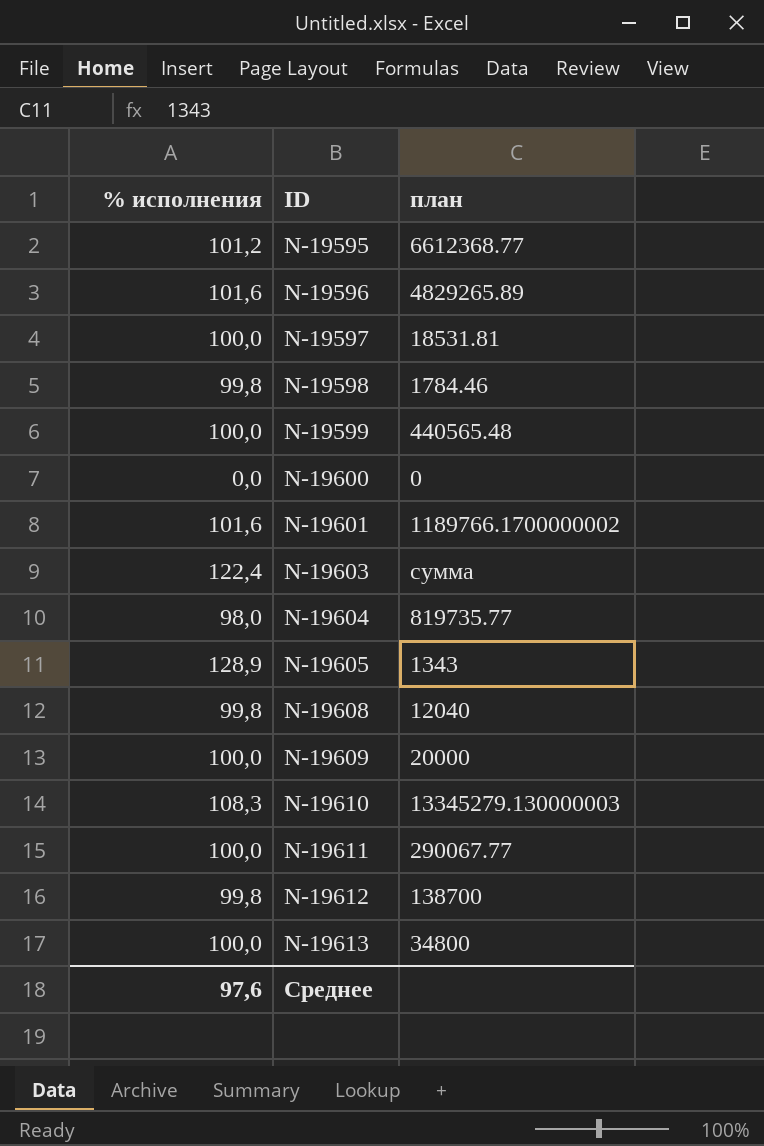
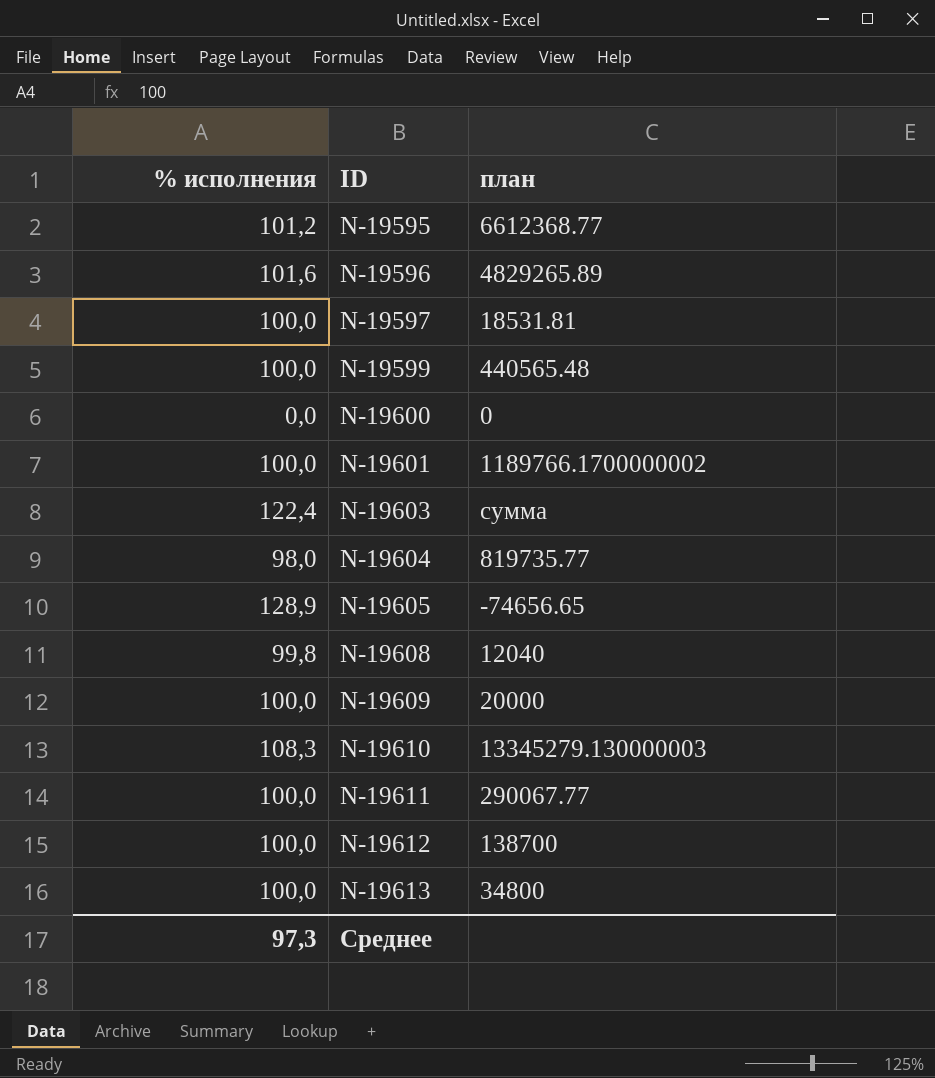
row N-19598: 99,8 | 1784.46 -> none
N-19601 | % исполнения: 101,6 -> 100,0
N-19605 | план: 1343 -> -74656.65
N-19612 | % исполнения: 99,8 -> 100,0
Среднее | % исполнения: 97,6 -> 97,3

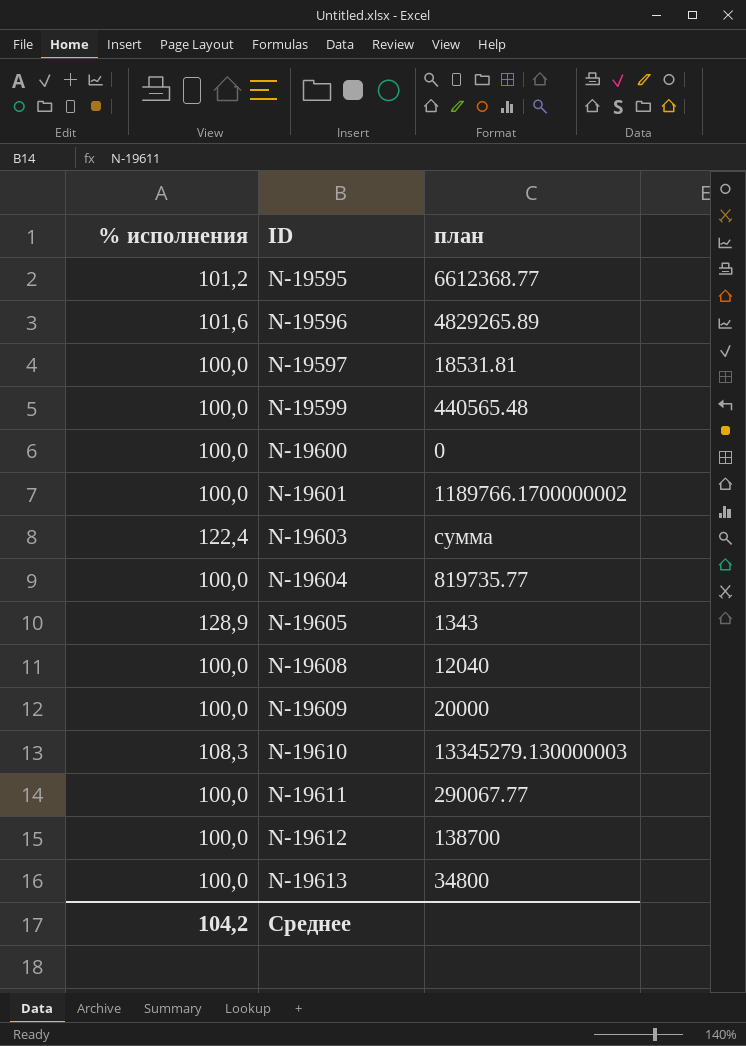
N-19600 | % исполнения: 0,0 -> 100,0
N-19604 | % исполнения: 98,0 -> 100,0
N-19605 | план: -74656.65 -> 1343
N-19608 | % исполнения: 99,8 -> 100,0
Среднее | % исполнения: 97,3 -> 104,2

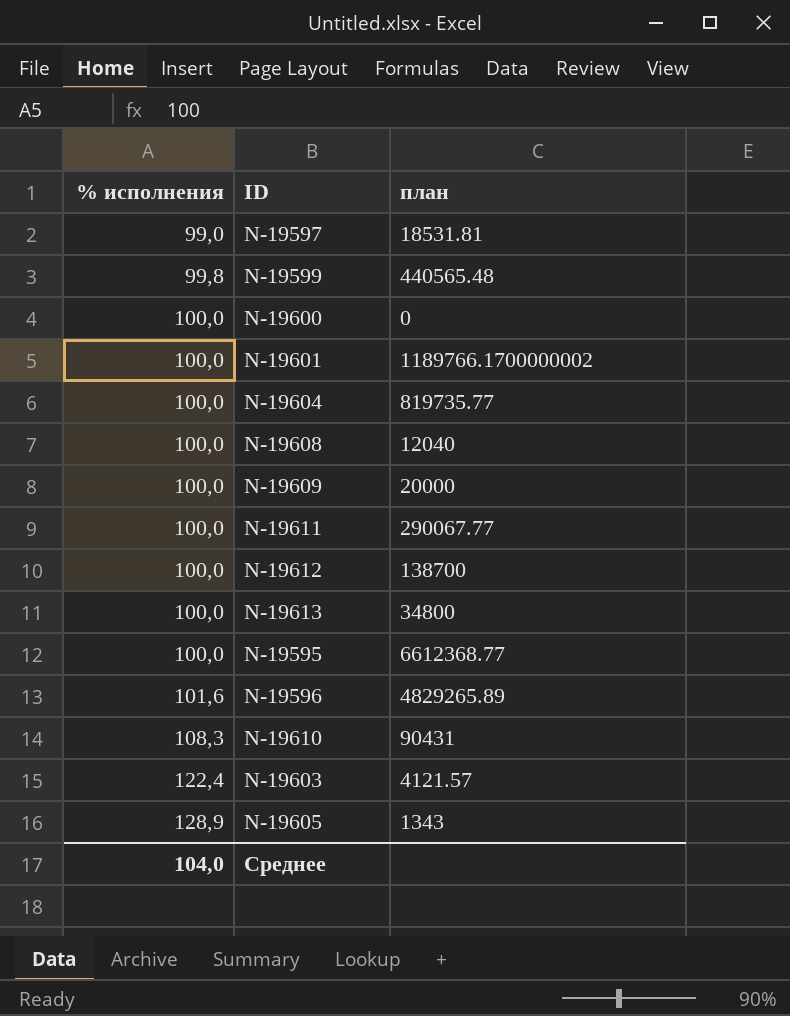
row order: ID ascending -> % исполнения ascending
N-19597 | % исполнения: 100,0 -> 99,0
N-19599 | % исполнения: 100,0 -> 99,8
N-19595 | % исполнения: 101,2 -> 100,0
N-19610 | план: 13345279.130000003 -> 90431
N-19603 | план: сумма -> 4121.57
Среднее | % исполнения: 104,2 -> 104,0

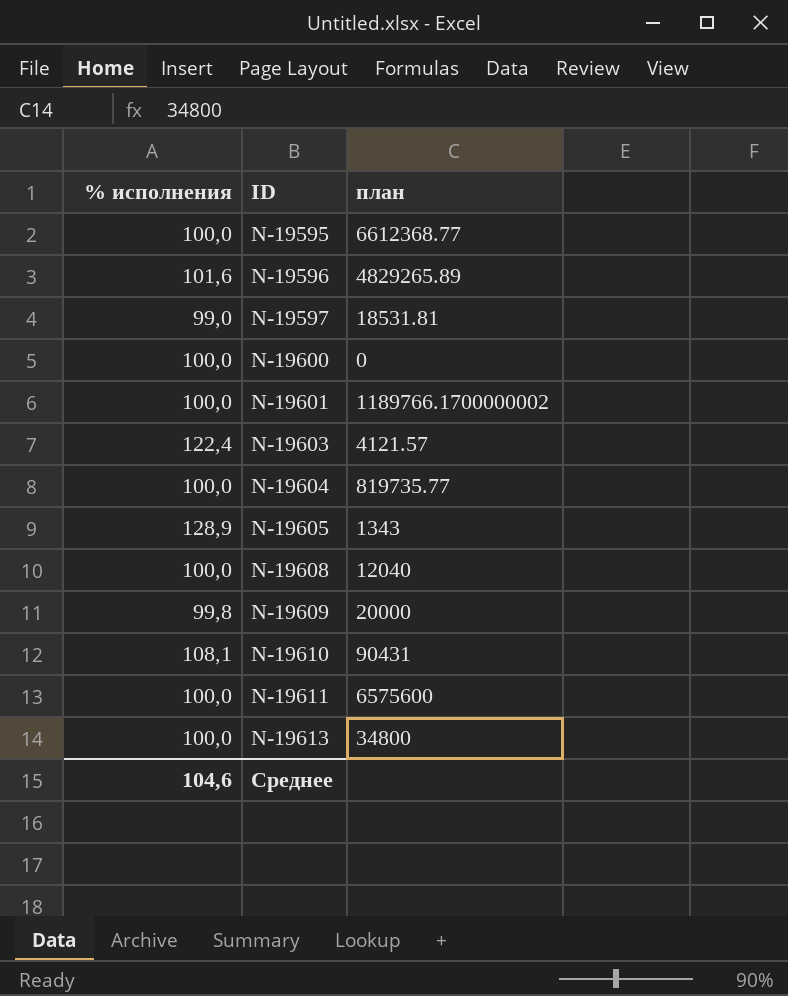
row order: % исполнения ascending -> ID ascending
row N-19599: 99,8 | 440565.48 -> none
row N-19612: 100,0 | 138700 -> none
N-19609 | % исполнения: 100,0 -> 99,8
N-19610 | % исполнения: 108,3 -> 108,1
N-19611 | план: 290067.77 -> 6575600
Среднее | % исполнения: 104,0 -> 104,6

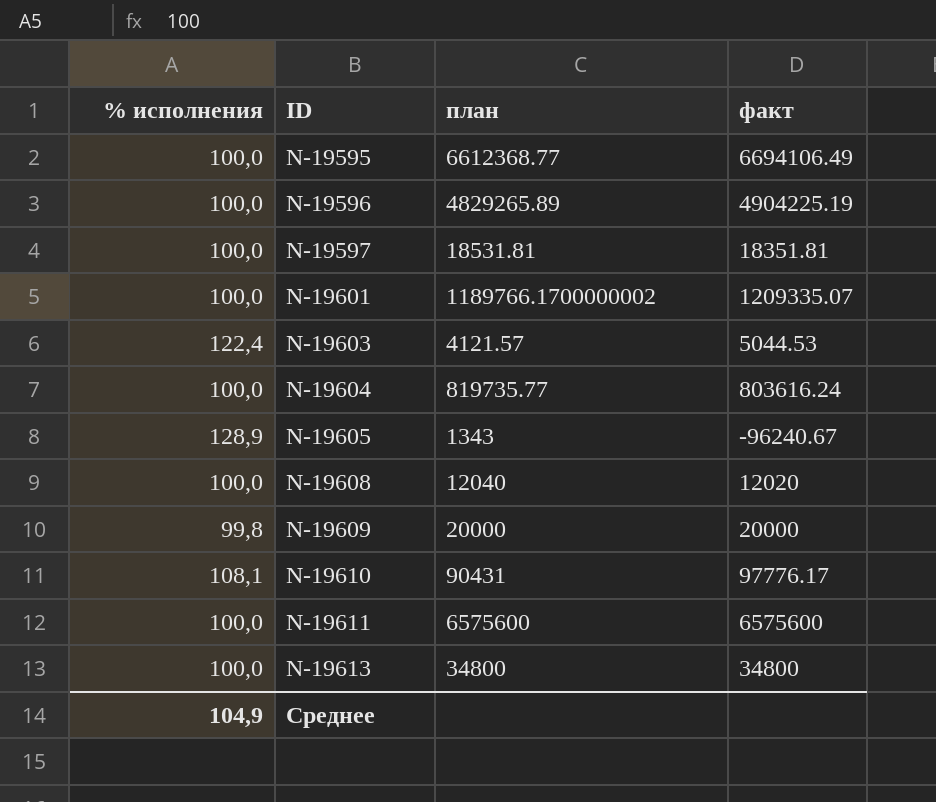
column факт | position: none -> 4
row N-19600: 100,0 | 0 -> none
N-19596 | % исполнения: 101,6 -> 100,0
N-19597 | % исполнения: 99,0 -> 100,0
Среднее | % исполнения: 104,6 -> 104,9

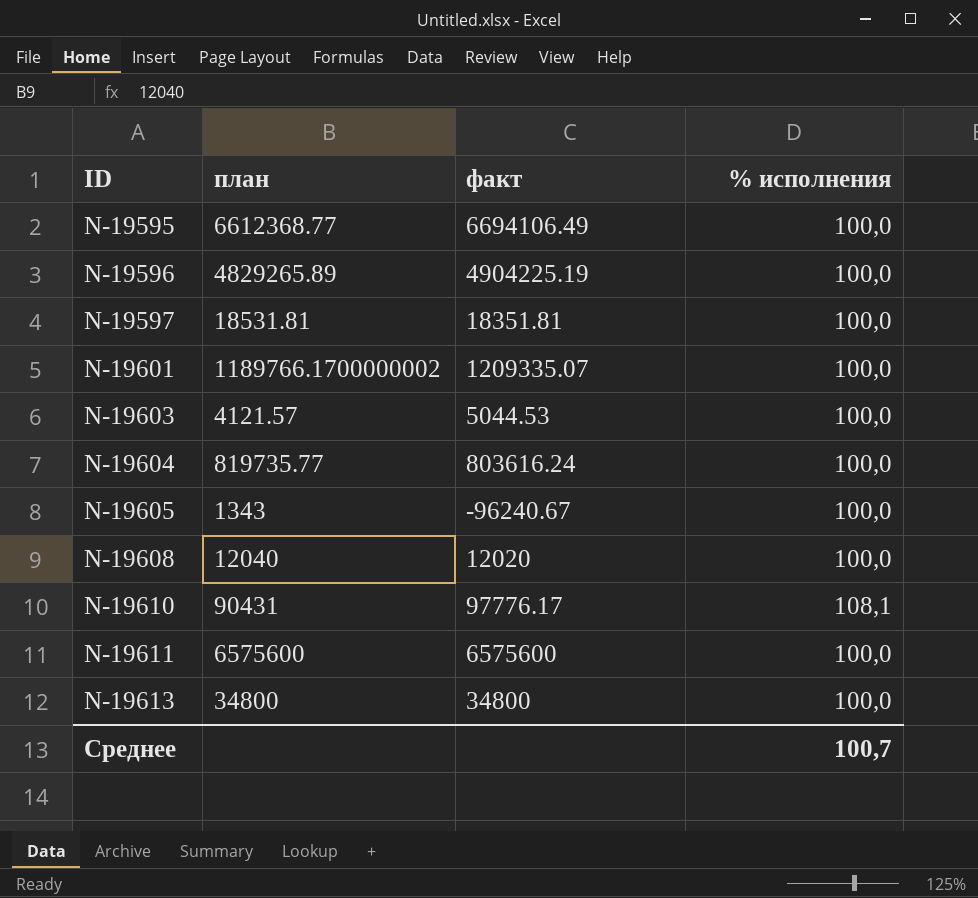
column % исполнения | position: 1 -> 4
row N-19609: 99,8 | 20000 | 20000 -> none
N-19603 | % исполнения: 122,4 -> 100,0
N-19605 | % исполнения: 128,9 -> 100,0
Среднее | % исполнения: 104,9 -> 100,7

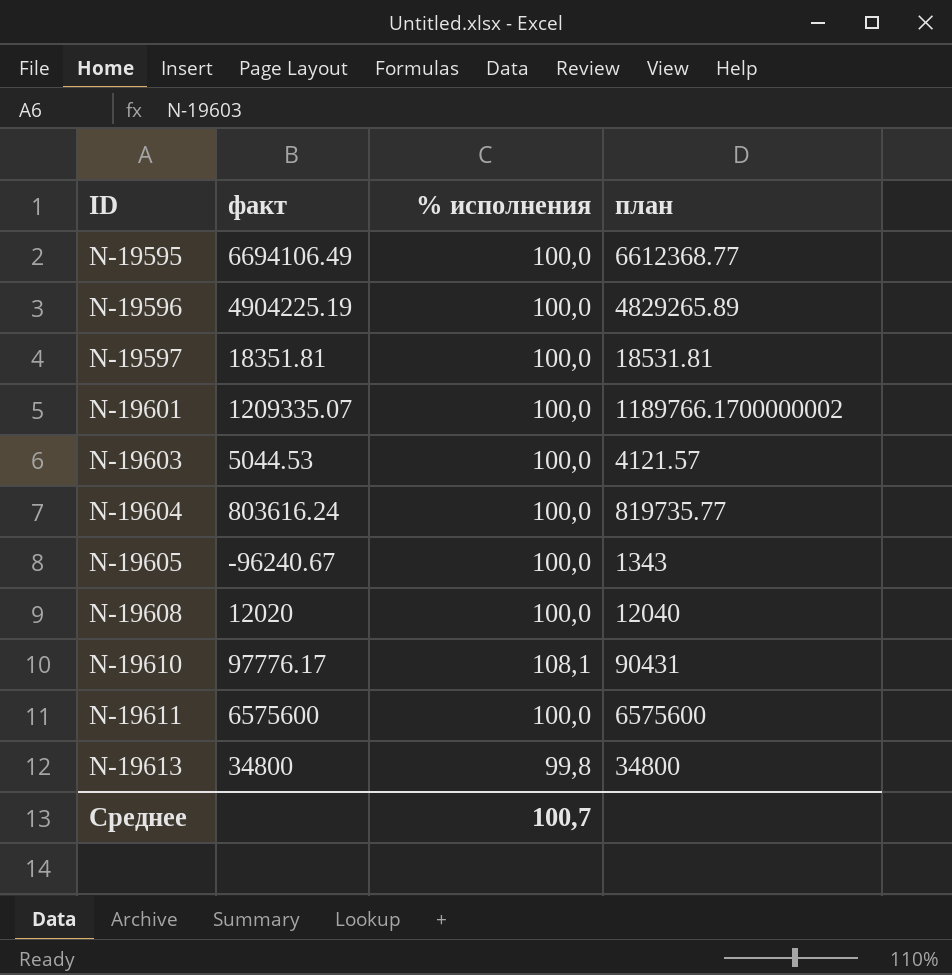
column план | position: 2 -> 4
N-19613 | % исполнения: 100,0 -> 99,8

